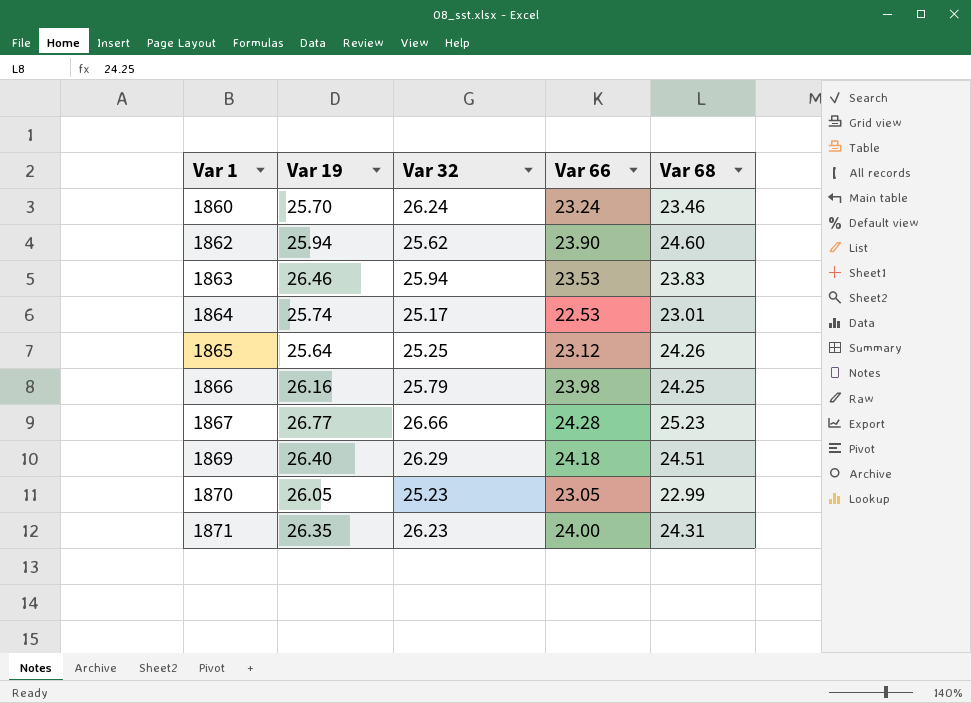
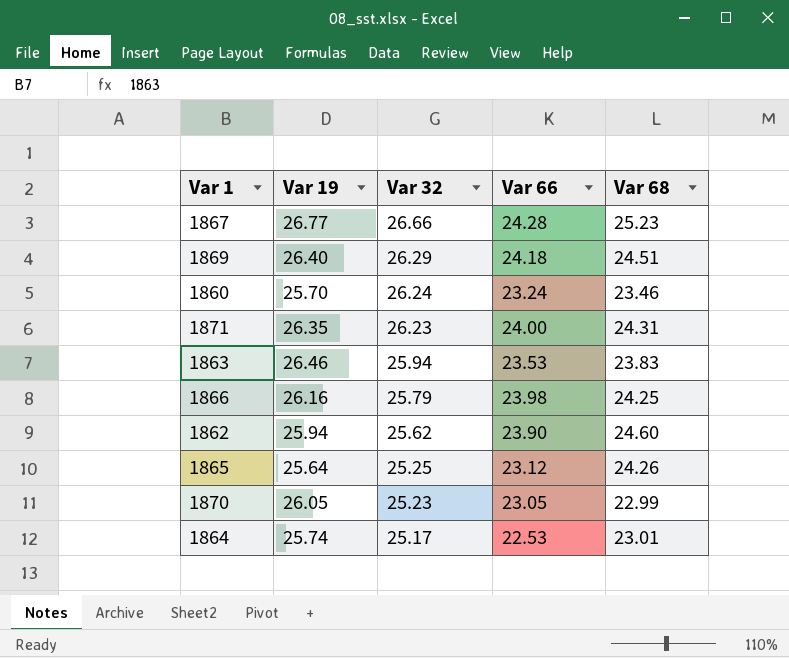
row order: Var 1 ascending -> Var 32 descending

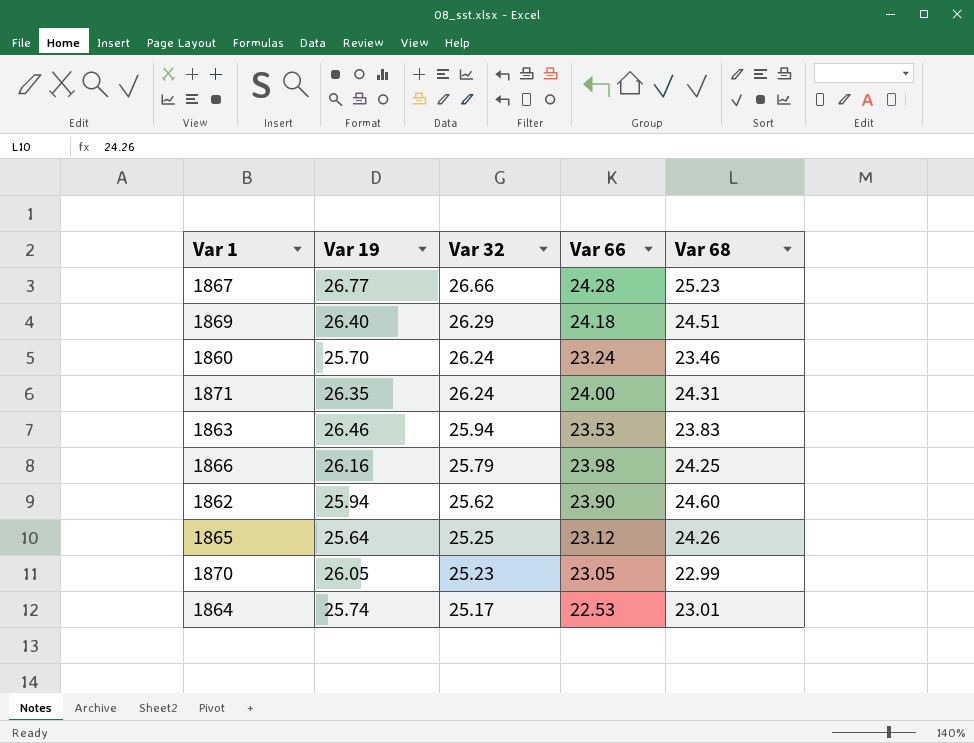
1871 | Var 32: 26.23 -> 26.24

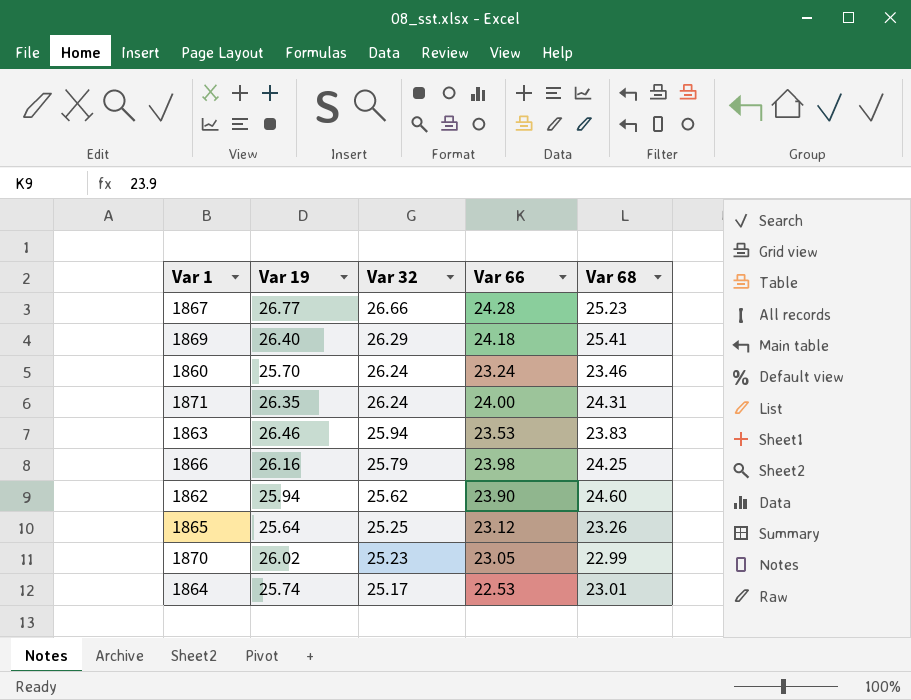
1869 | Var 68: 24.51 -> 25.41
1865 | Var 68: 24.26 -> 23.26
1870 | Var 19: 26.05 -> 26.02

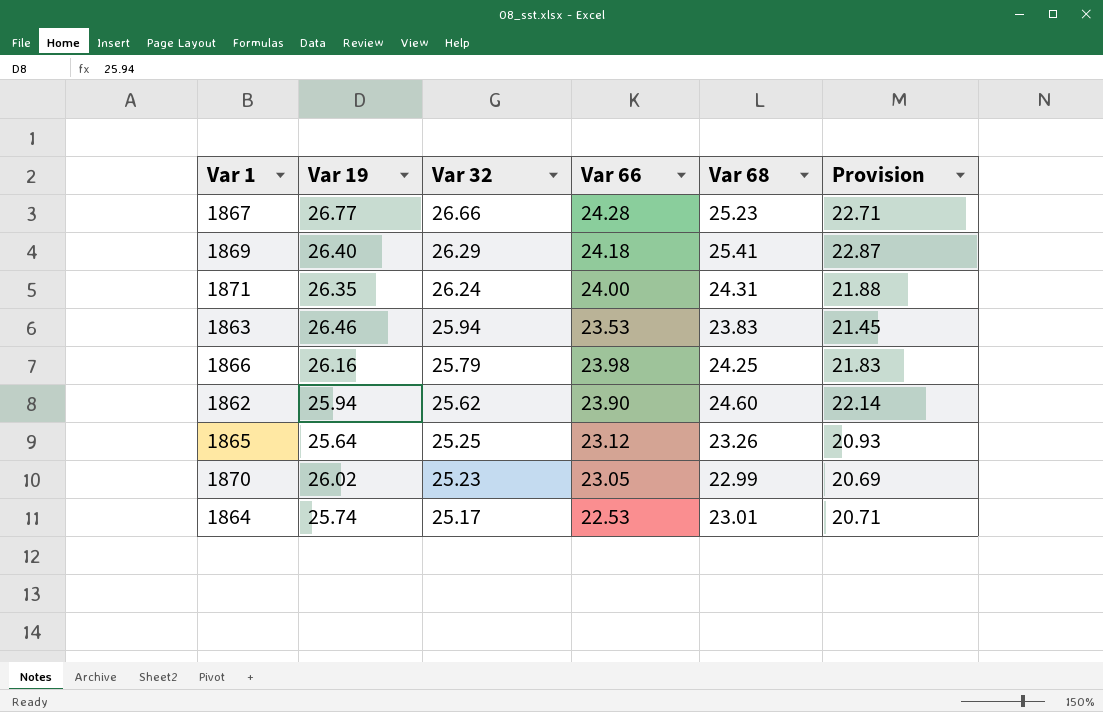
column Provision | formula: none -> [Var 68] * 0.9
row 1860: 25.70 | 26.24 | 23.24 | 23.46 -> none

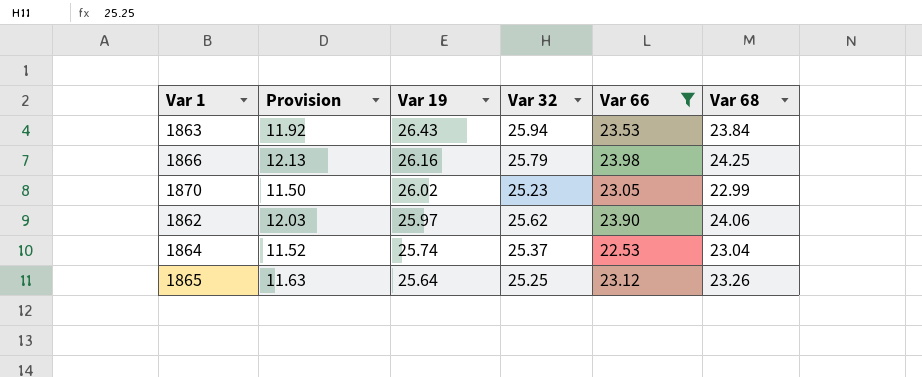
filter: none -> Var 66 <= 23.98
row order: Var 32 descending -> Var 19 descending
column Provision | formula: [Var 68] * 0.9 -> [Var 68] * 0.5
column Provision | position: 6 -> 2
1863 | Var 19: 26.46 -> 26.43
1863 | Var 68: 23.83 -> 23.84
1862 | Var 19: 25.94 -> 25.97
1862 | Var 68: 24.60 -> 24.06
1864 | Var 32: 25.17 -> 25.37
1864 | Var 68: 23.01 -> 23.04

